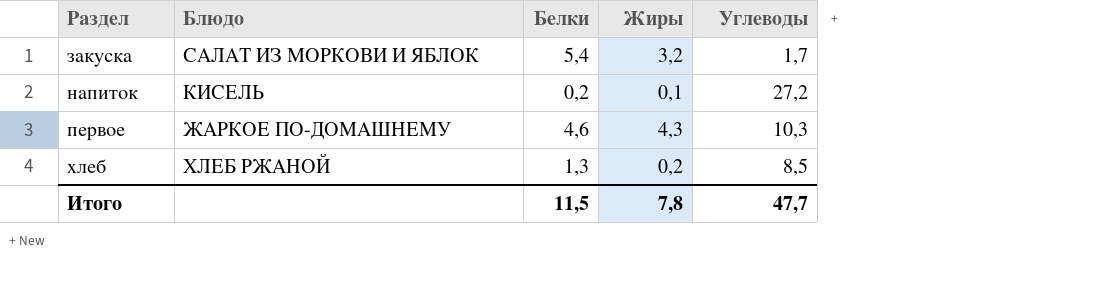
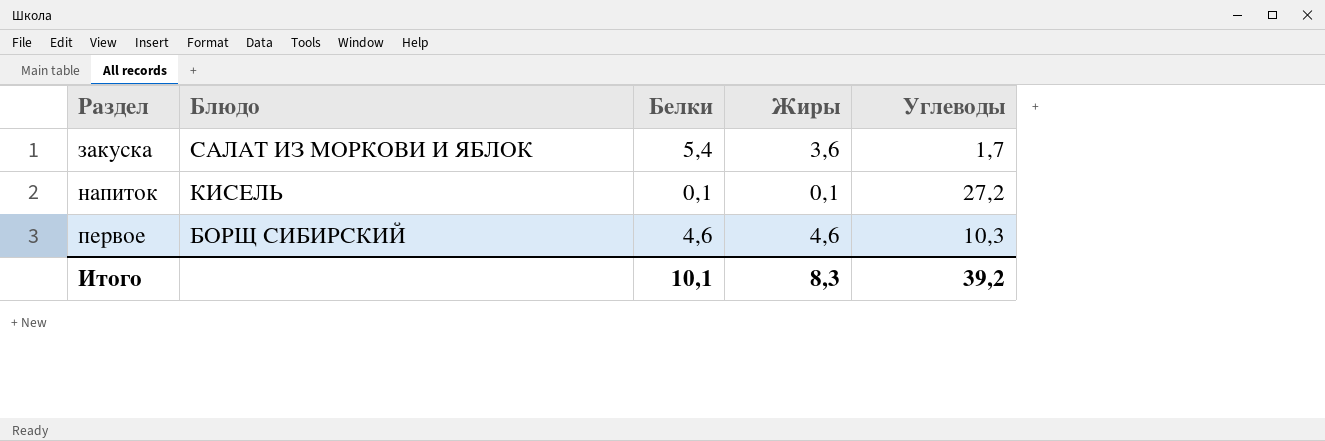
row хлеб: ХЛЕБ РЖАНОЙ | 1,3 | 0,2 | 8,5 -> none
закуска | Жиры: 3,2 -> 3,6
напиток | Белки: 0,2 -> 0,1
первое | Блюдо: ЖАРКОЕ ПО-ДОМАШНЕМУ -> БОРЩ СИБИРСКИЙ
первое | Жиры: 4,3 -> 4,6
Итого | Белки: 11,5 -> 10,1
Итого | Жиры: 7,8 -> 8,3
Итого | Углеводы: 47,7 -> 39,2

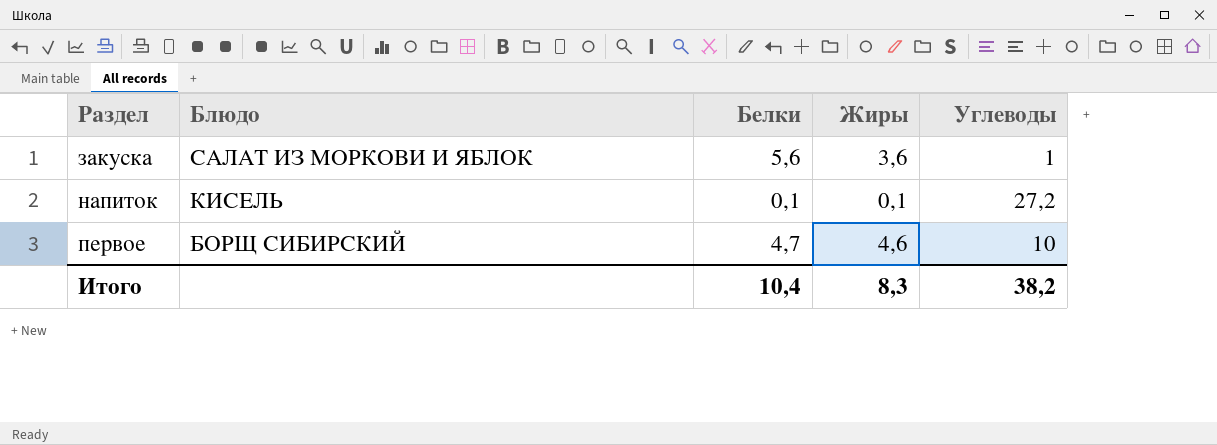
закуска | Белки: 5,4 -> 5,6
закуска | Углеводы: 1,7 -> 1
первое | Белки: 4,6 -> 4,7
первое | Углеводы: 10,3 -> 10
Итого | Белки: 10,1 -> 10,4
Итого | Углеводы: 39,2 -> 38,2

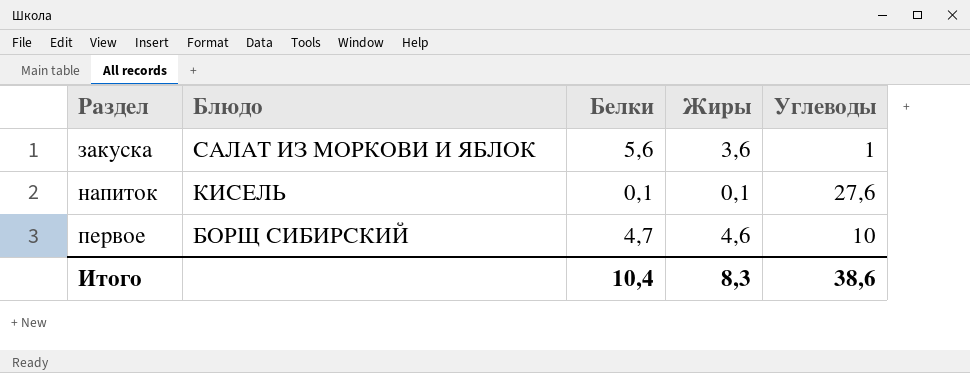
напиток | Углеводы: 27,2 -> 27,6
Итого | Углеводы: 38,2 -> 38,6

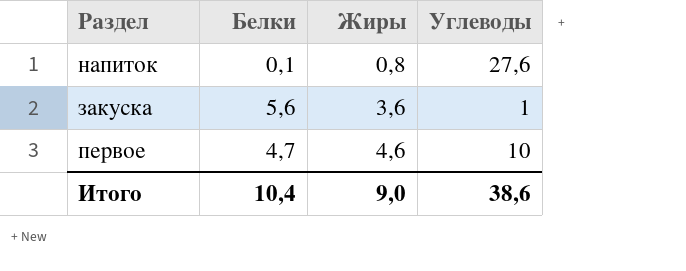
row order: Раздел ascending -> Жиры ascending
column Блюдо | position: 2 -> none
напиток | Жиры: 0,1 -> 0,8
Итого | Жиры: 8,3 -> 9,0

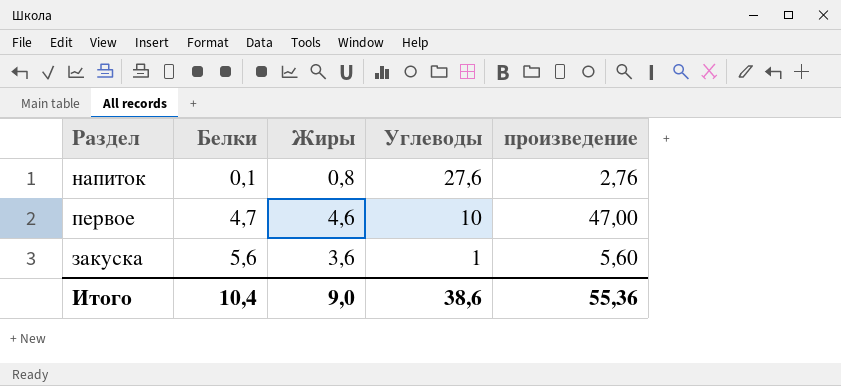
row order: Жиры ascending -> Белки ascending
column произведение | formula: none -> [Белки] * [Углеводы]

